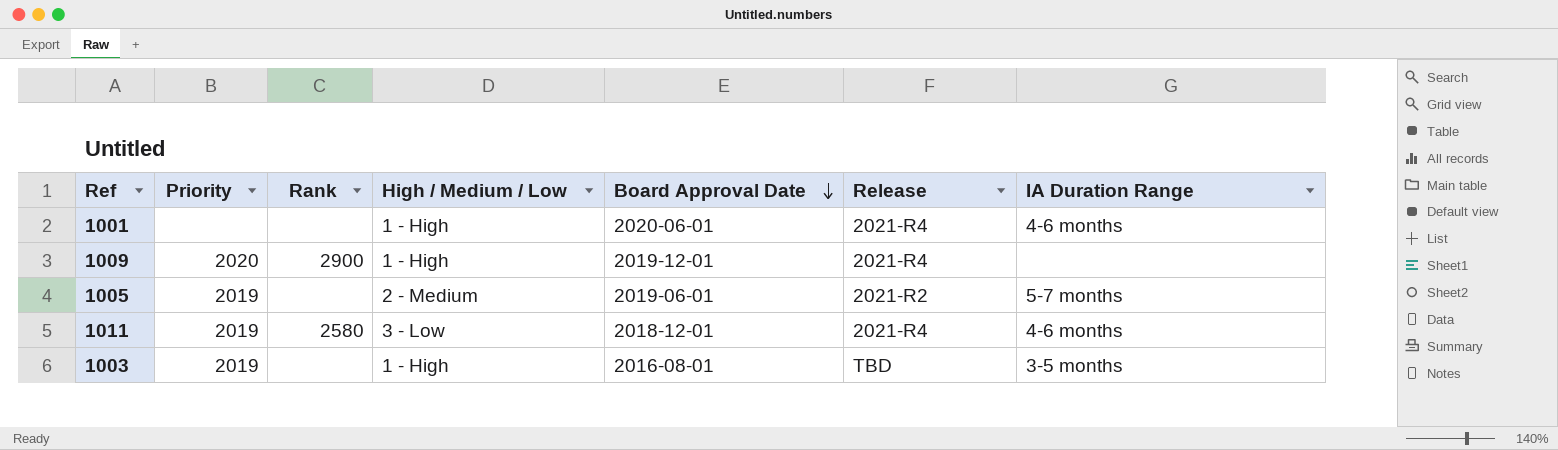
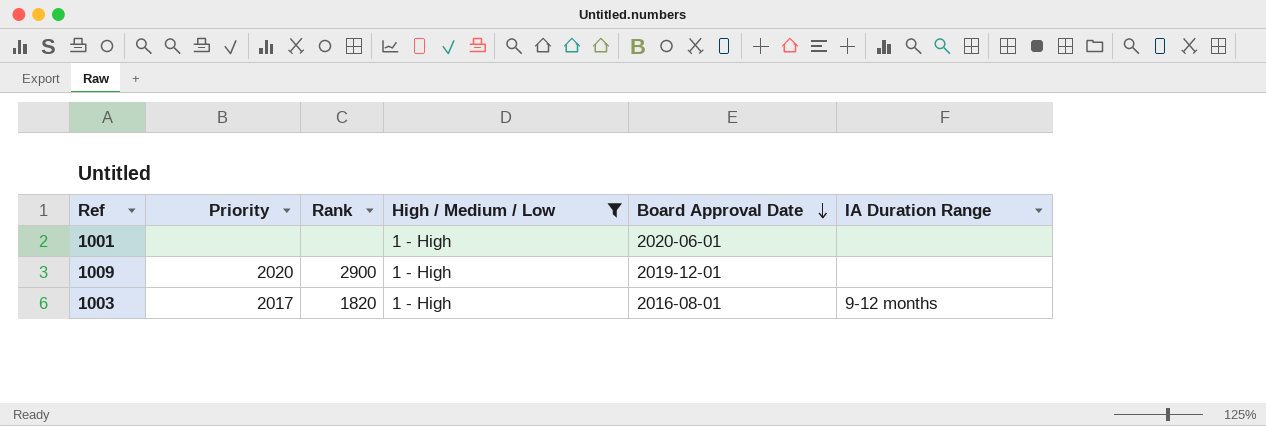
filter: none -> High / Medium / Low = 1 - High
column Release | position: 6 -> none
1001 | IA Duration Range: 4-6 months -> none
1003 | Priority: 2019 -> 2017
1003 | Rank: none -> 1820
1003 | IA Duration Range: 3-5 months -> 9-12 months

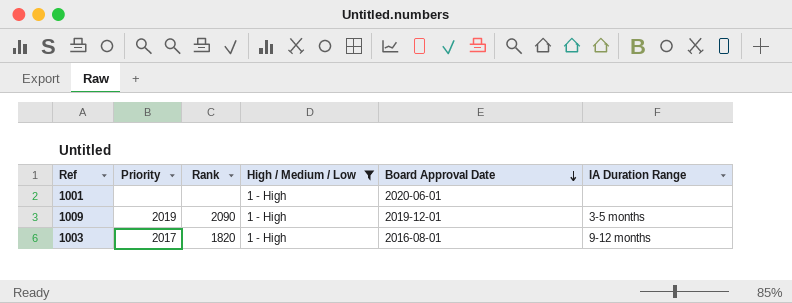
1009 | Priority: 2020 -> 2019
1009 | Rank: 2900 -> 2090
1009 | IA Duration Range: none -> 3-5 months

